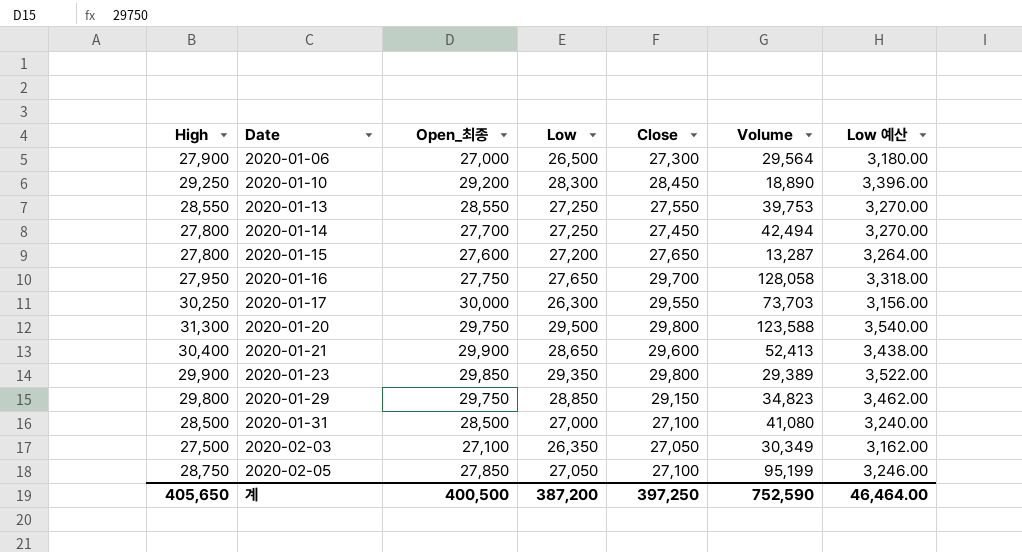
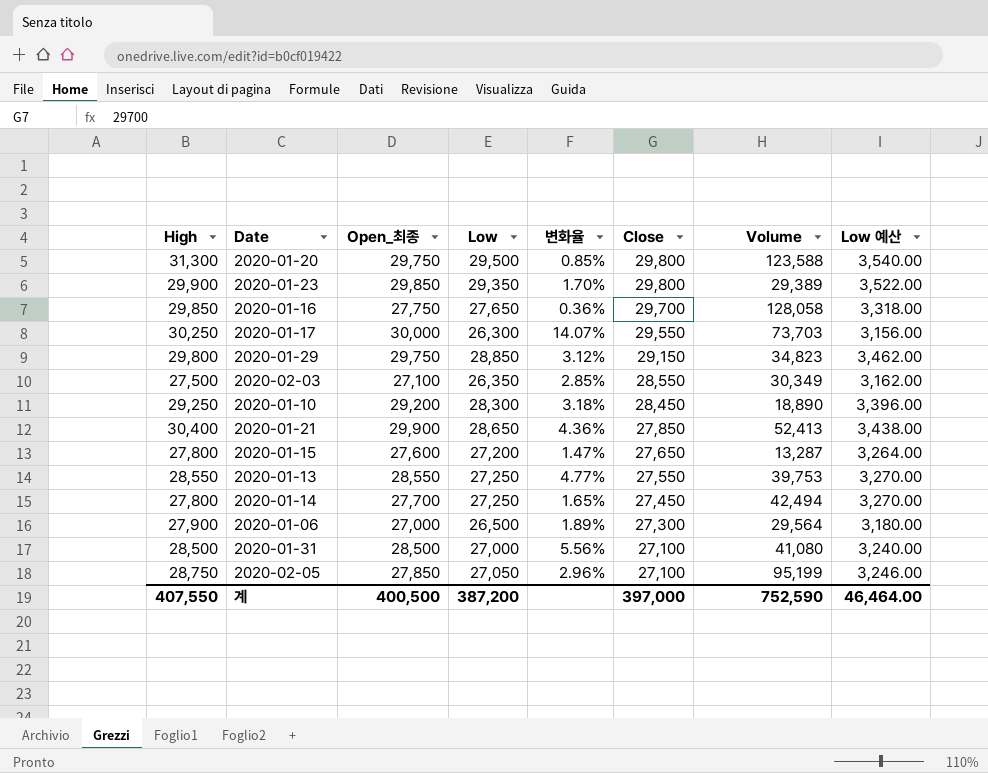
row order: Date ascending -> Close descending
column 변화율 | formula: none -> ([Open_최종] - [Low]) / [Low]
2020-01-16 | High: 27,950 -> 29,850
2020-02-03 | Close: 27,050 -> 28,550
2020-01-21 | Close: 29,600 -> 27,850
계 | High: 405,650 -> 407,550
계 | Close: 397,250 -> 397,000

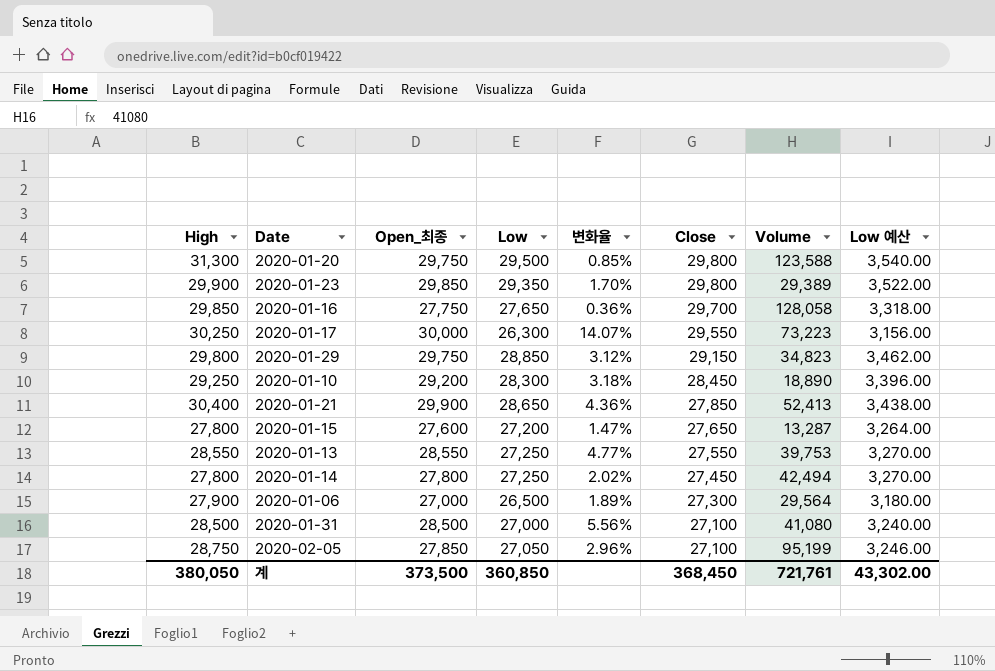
row 2020-02-03: 27,500 | 27,100 | 26,350 | 2.85% | 28,550 | 30,349 | 3,162.00 -> none
2020-01-17 | Volume: 73,703 -> 73,223
2020-01-14 | Open_최종: 27,700 -> 27,800
2020-01-14 | 변화율: 1.65% -> 2.02%
계 | High: 407,550 -> 380,050
계 | Open_최종: 400,500 -> 373,500
계 | Low: 387,200 -> 360,850
계 | Close: 397,000 -> 368,450
계 | Volume: 752,590 -> 721,761
계 | Low 예산: 46,464.00 -> 43,302.00

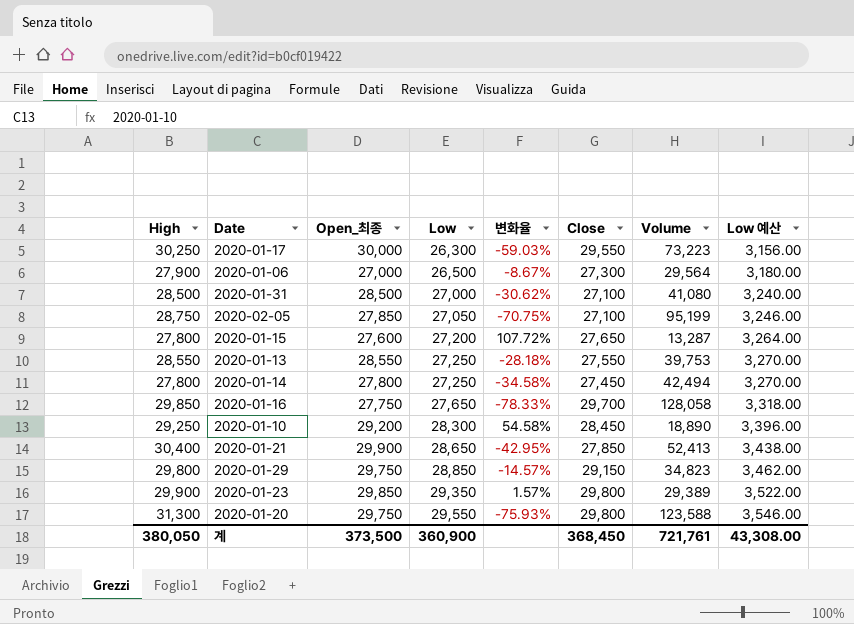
row order: Close descending -> Low ascending
column 변화율 | formula: ([Open_최종] - [Low]) / [Low] -> ([Open_최종] - [Volume]) / [Volume]
2020-01-20 | Low: 29,500 -> 29,550
2020-01-20 | Low 예산: 3,540.00 -> 3,546.00
계 | Low: 360,850 -> 360,900
계 | Low 예산: 43,302.00 -> 43,308.00

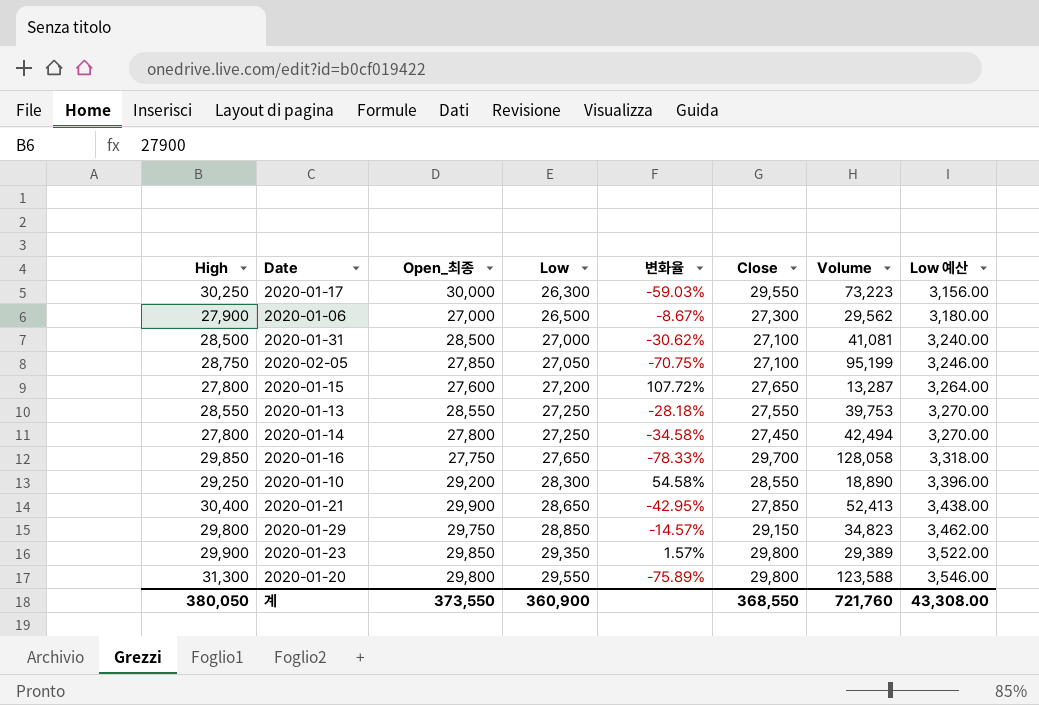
2020-01-06 | Volume: 29,564 -> 29,562
2020-01-31 | Volume: 41,080 -> 41,081
2020-01-10 | Close: 28,450 -> 28,550
2020-01-20 | Open_최종: 29,750 -> 29,800
2020-01-20 | 변화율: -75.93% -> -75.89%
계 | Open_최종: 373,500 -> 373,550
계 | Close: 368,450 -> 368,550
계 | Volume: 721,761 -> 721,760

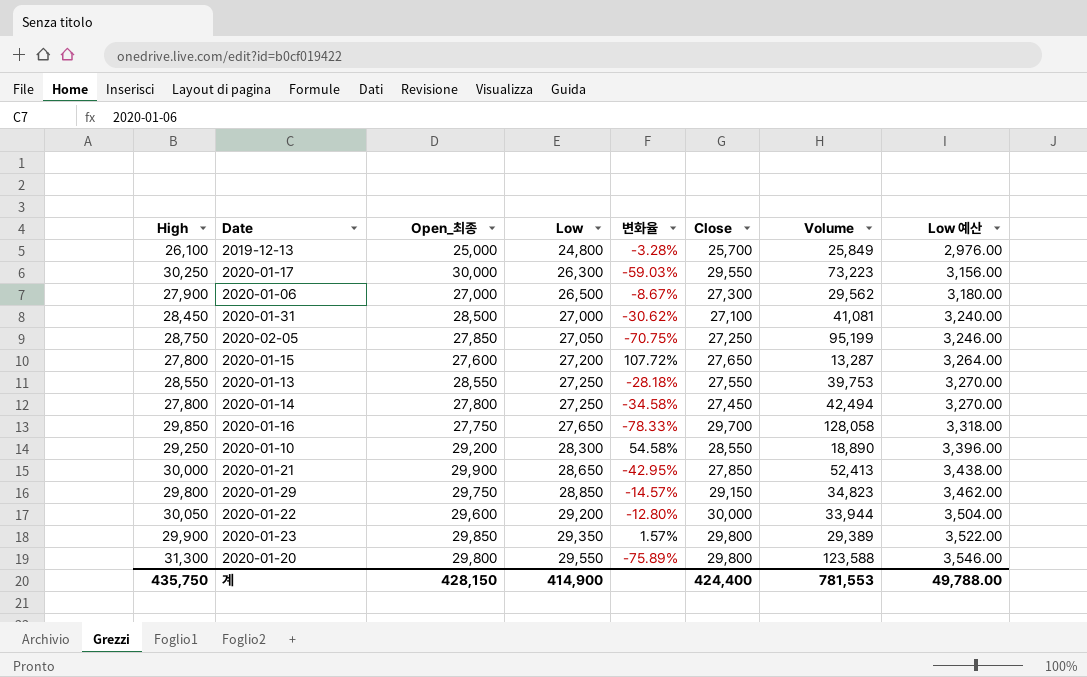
row 2019-12-13: none -> 26,100 | 25,000 | 24,800 | -3.28% | 25,700 | 25,849 | 2,976.00
2020-01-31 | High: 28,500 -> 28,450
2020-02-05 | Close: 27,100 -> 27,250
2020-01-21 | High: 30,400 -> 30,000
row 2020-01-22: none -> 30,050 | 29,600 | 29,200 | -12.80% | 30,000 | 33,944 | 3,504.00
계 | High: 380,050 -> 435,750
계 | Open_최종: 373,550 -> 428,150
계 | Low: 360,900 -> 414,900
계 | Close: 368,550 -> 424,400
계 | Volume: 721,760 -> 781,553
계 | Low 예산: 43,308.00 -> 49,788.00

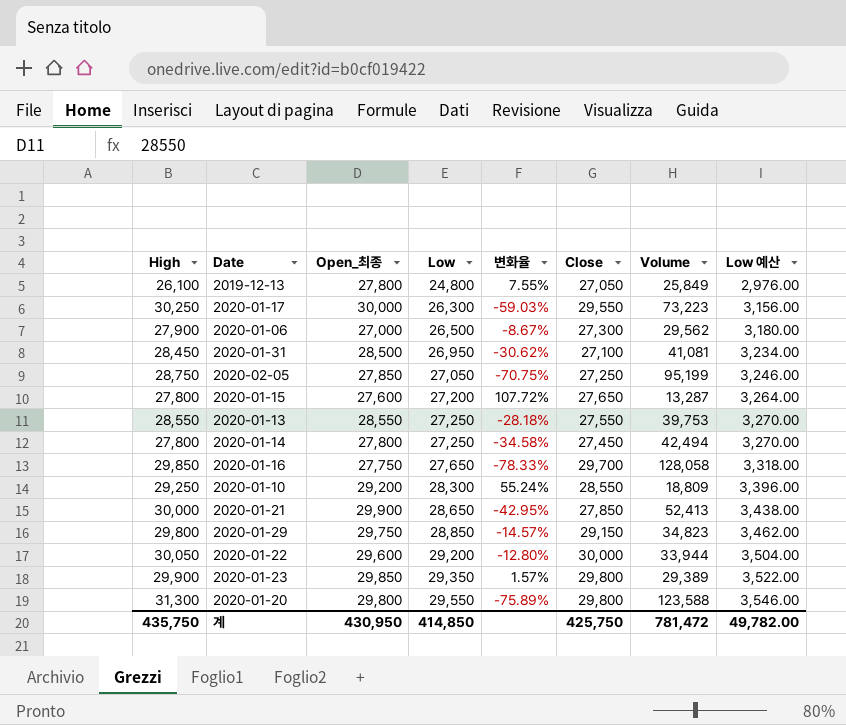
2019-12-13 | Open_최종: 25,000 -> 27,800
2019-12-13 | 변화율: -3.28% -> 7.55%
2019-12-13 | Close: 25,700 -> 27,050
2020-01-31 | Low: 27,000 -> 26,950
2020-01-31 | Low 예산: 3,240.00 -> 3,234.00
2020-01-10 | 변화율: 54.58% -> 55.24%
2020-01-10 | Volume: 18,890 -> 18,809
계 | Open_최종: 428,150 -> 430,950
계 | Low: 414,900 -> 414,850
계 | Close: 424,400 -> 425,750
계 | Volume: 781,553 -> 781,472
계 | Low 예산: 49,788.00 -> 49,782.00

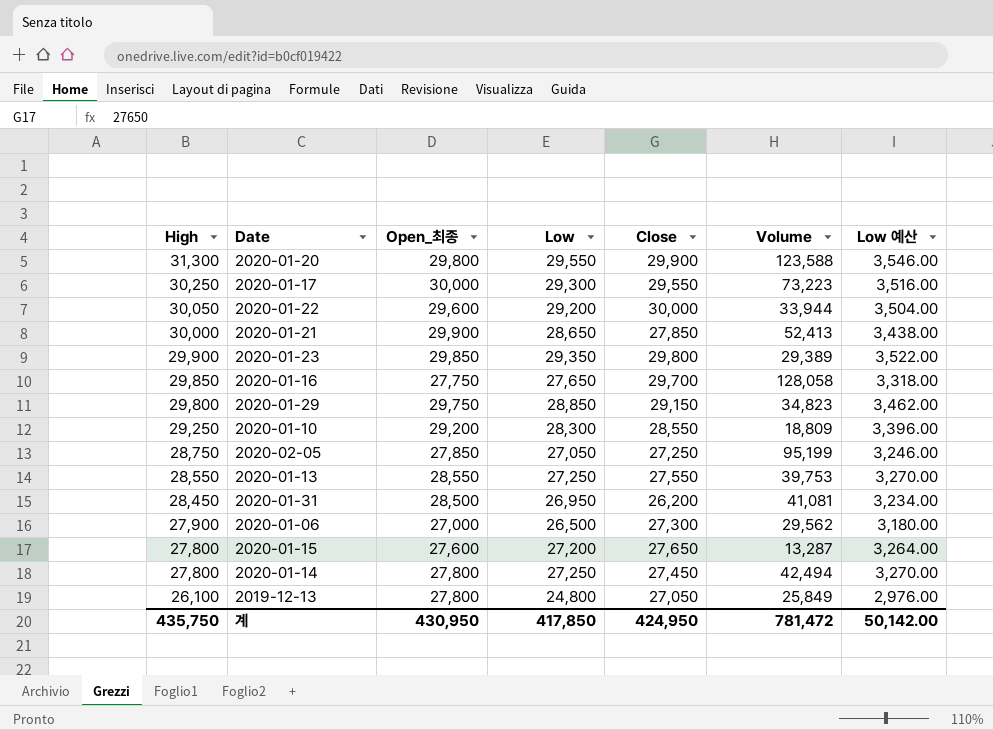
row order: Low ascending -> High descending
column 변화율 | formula: ([Open_최종] - [Volume]) / [Volume] -> none
2020-01-20 | Close: 29,800 -> 29,900
2020-01-17 | Low: 26,300 -> 29,300
2020-01-17 | Low 예산: 3,156.00 -> 3,516.00
2020-01-31 | Close: 27,100 -> 26,200
계 | Low: 414,850 -> 417,850
계 | Close: 425,750 -> 424,950
계 | Low 예산: 49,782.00 -> 50,142.00

